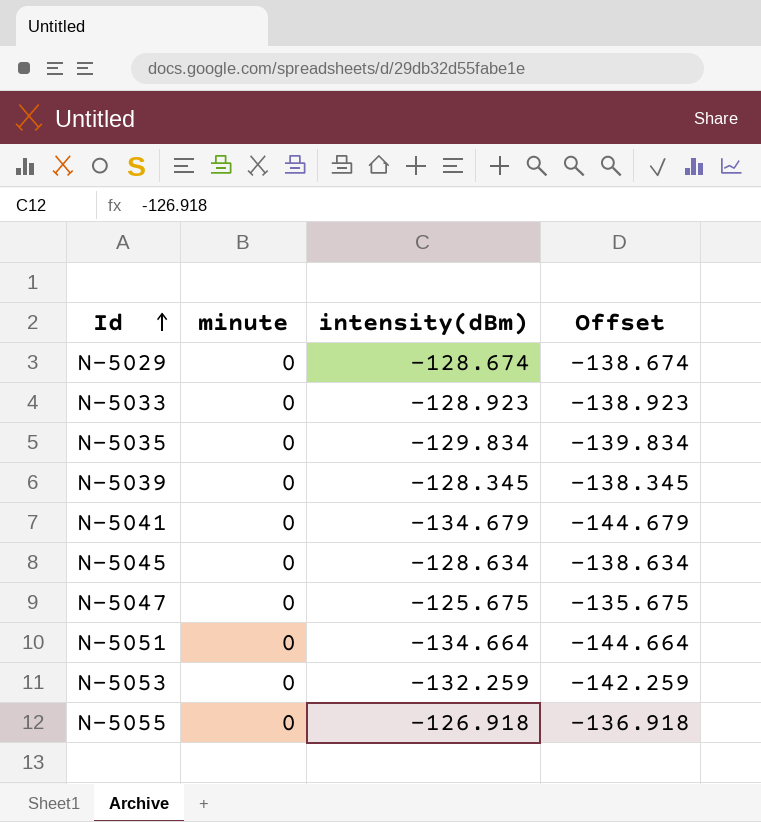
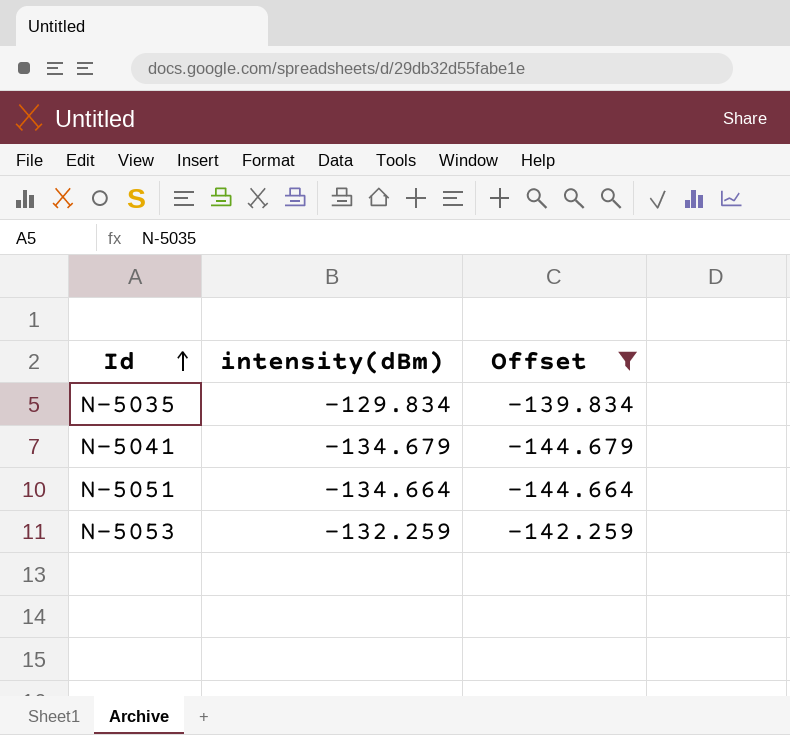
filter: none -> Offset <= -139.834
column minute | position: 2 -> none

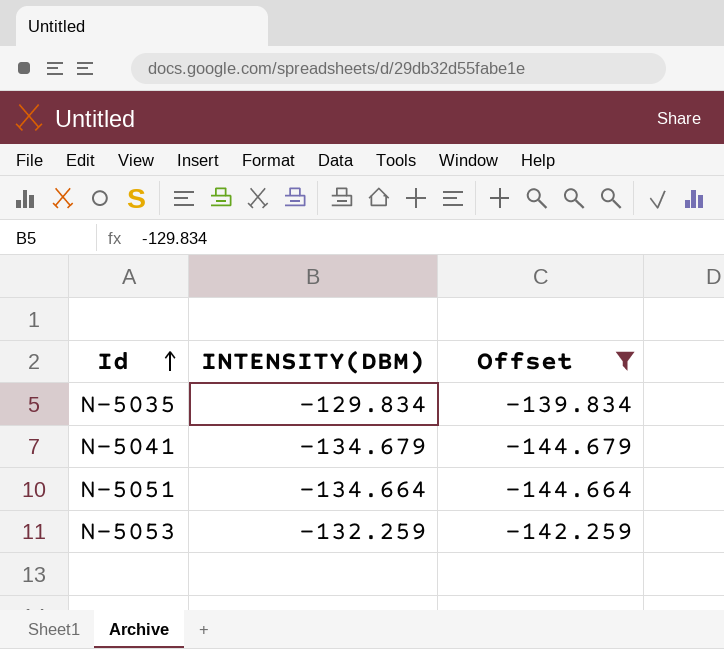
column name: intensity(dBm) -> INTENSITY(DBM)

